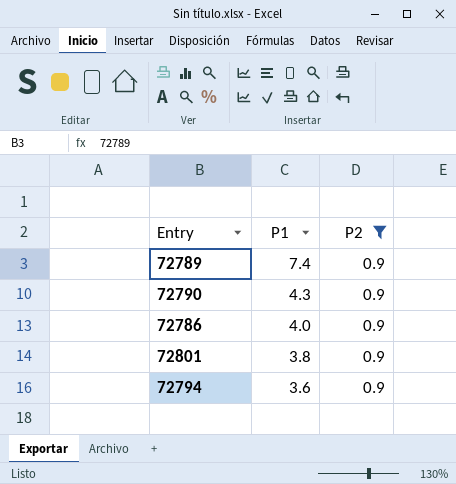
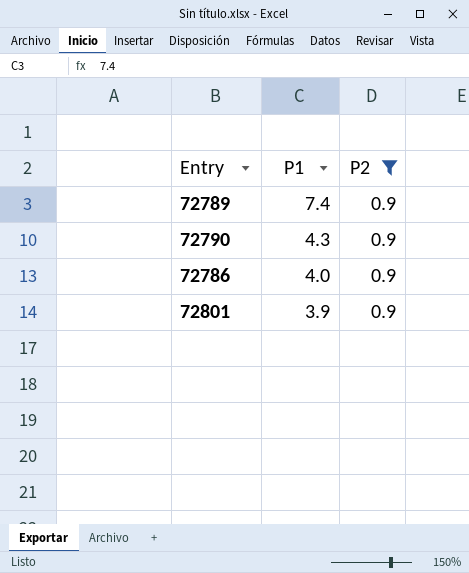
row 72794: 3.6 | 0.9 -> none
72801 | P1: 3.8 -> 3.9

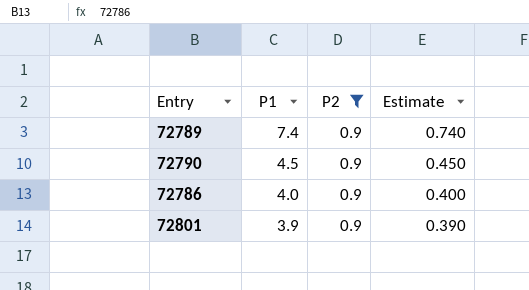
column Estimate | formula: none -> [P1] * 0.1
72790 | P1: 4.3 -> 4.5

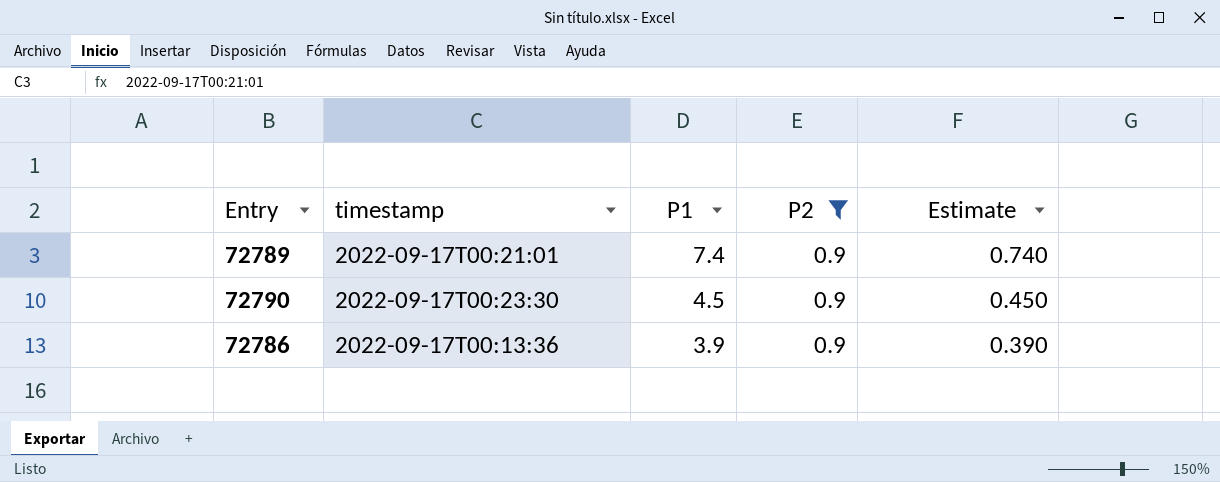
column timestamp | position: none -> 2
row 72801: 3.9 | 0.9 | 0.390 -> none
72786 | P1: 4.0 -> 3.9
72786 | Estimate: 0.400 -> 0.390

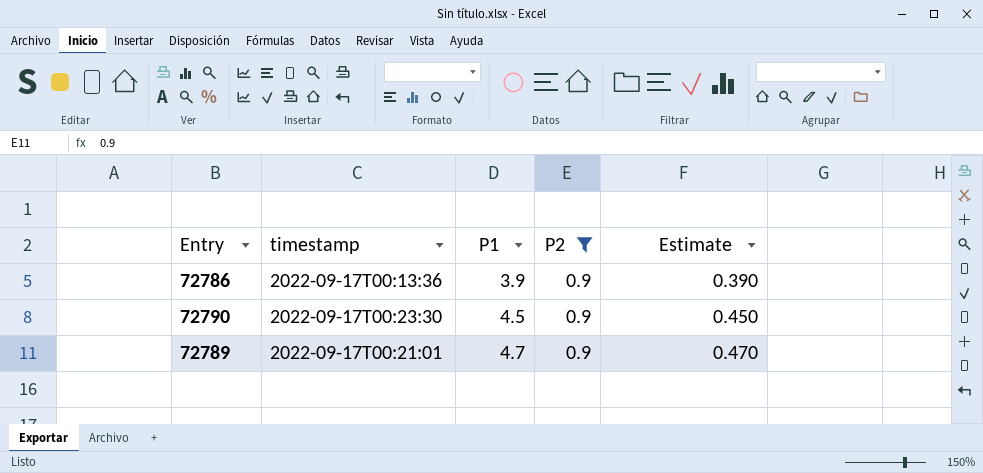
row order: P1 descending -> P1 ascending
72789 | P1: 7.4 -> 4.7
72789 | Estimate: 0.740 -> 0.470

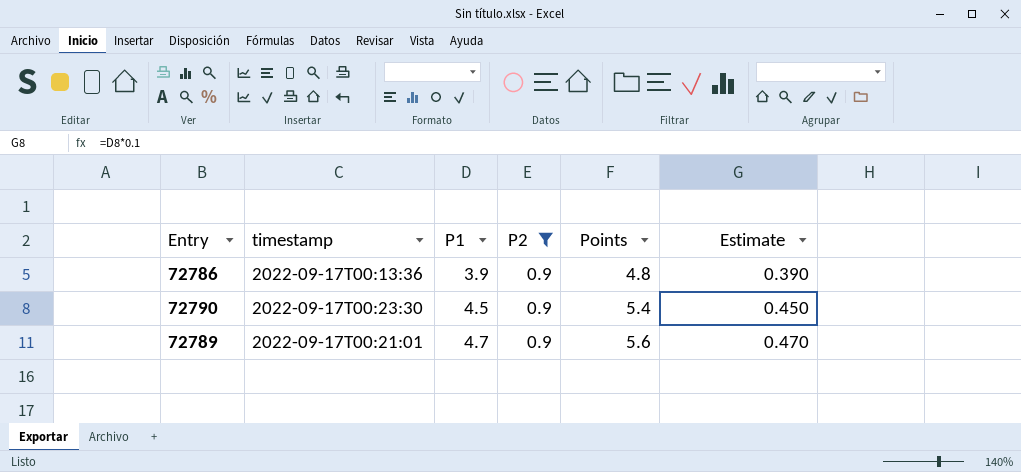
column Points | formula: none -> [P1] + [P2]

